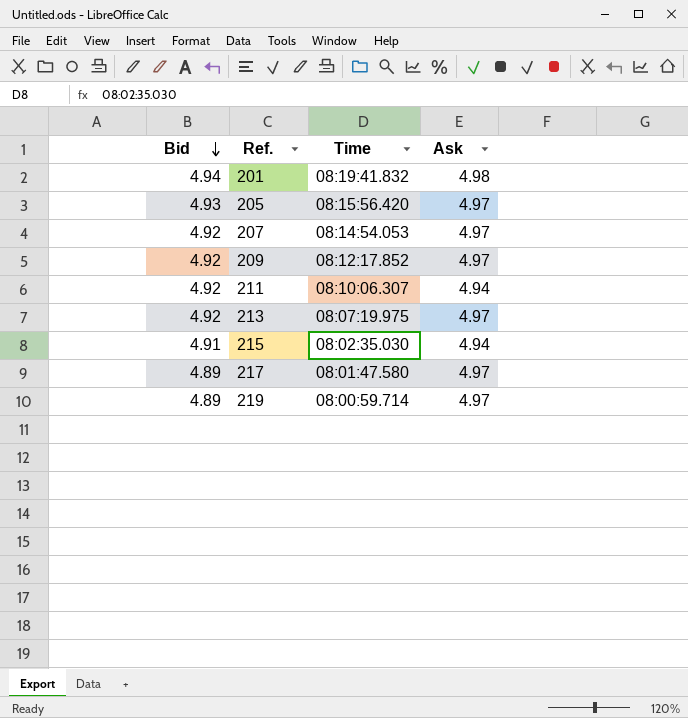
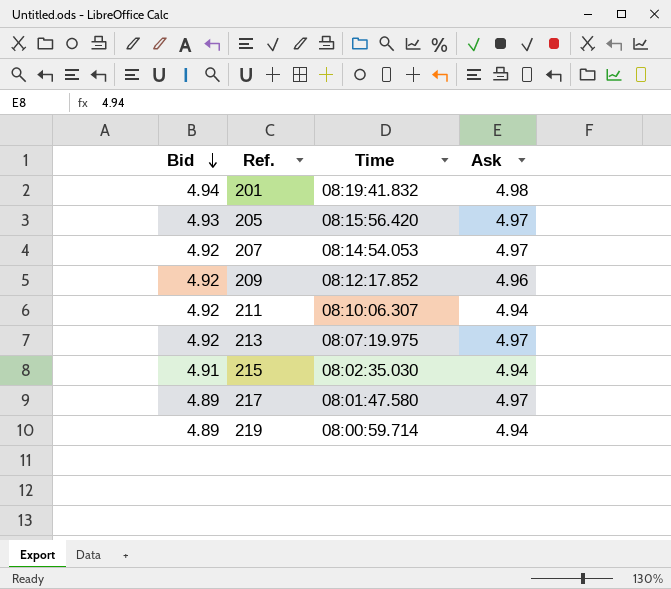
209 | Ask: 4.97 -> 4.96
219 | Ask: 4.97 -> 4.94

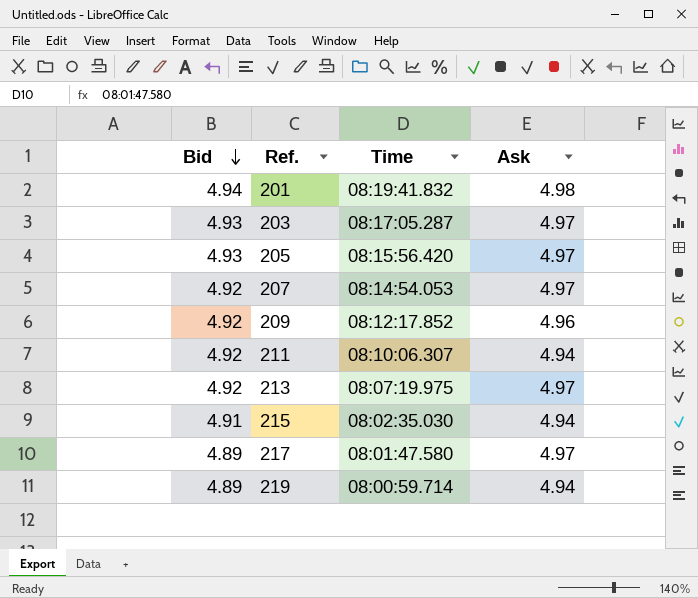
row 203: none -> 4.93 | 08:17:05.287 | 4.97

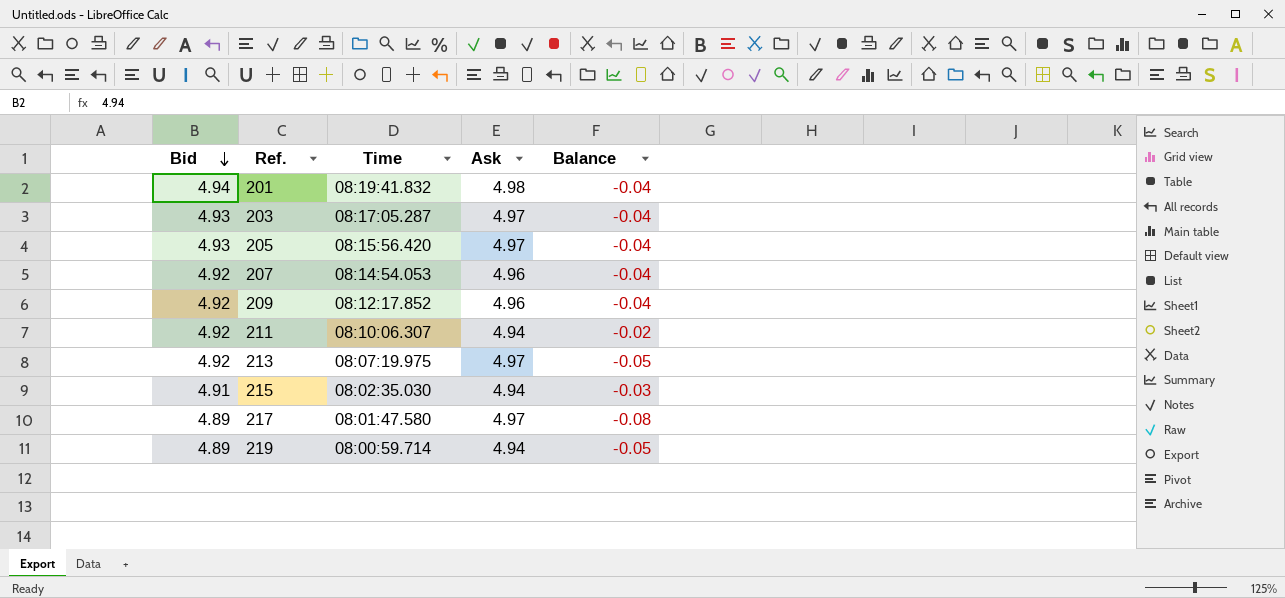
column Balance | formula: none -> [Bid] - [Ask]
207 | Ask: 4.97 -> 4.96

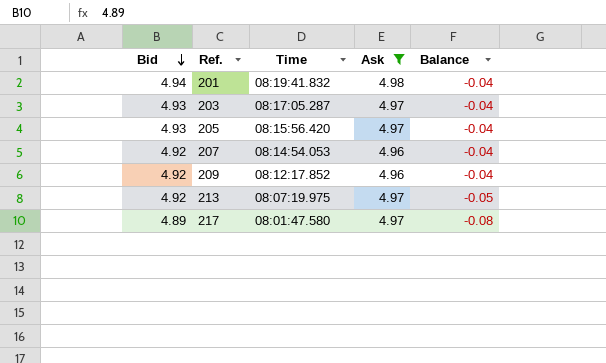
filter: none -> Ask != 4.94

